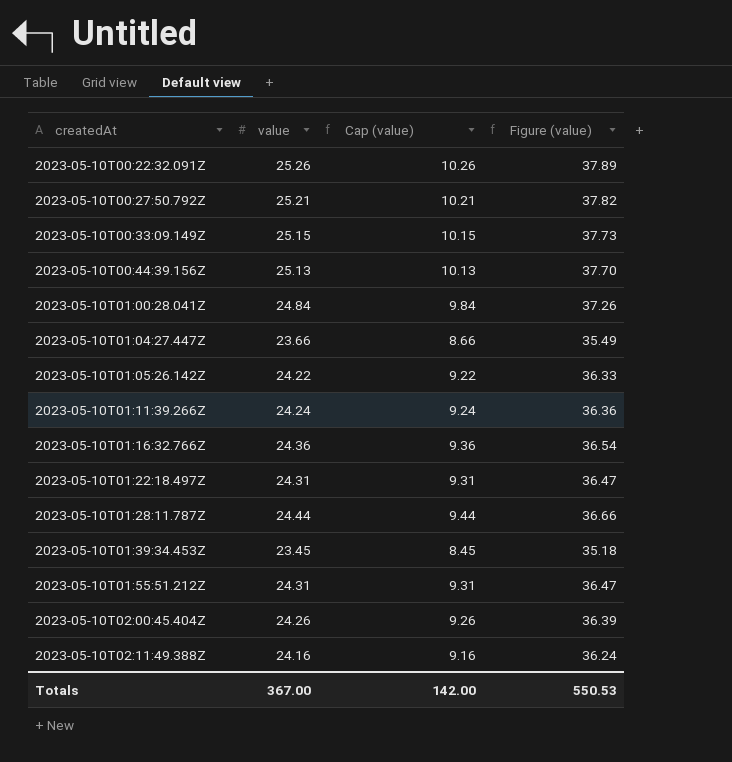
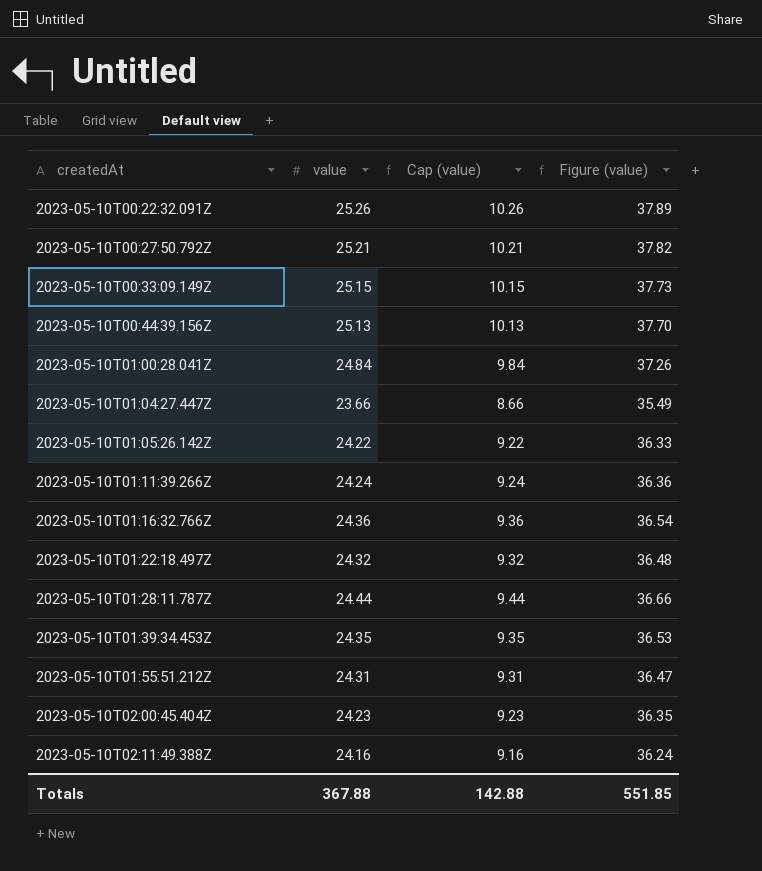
2023-05-10T01:22:18.497Z | value: 24.31 -> 24.32
2023-05-10T01:22:18.497Z | Cap (value): 9.31 -> 9.32
2023-05-10T01:22:18.497Z | Figure (value): 36.47 -> 36.48
2023-05-10T01:39:34.453Z | value: 23.45 -> 24.35
2023-05-10T01:39:34.453Z | Cap (value): 8.45 -> 9.35
2023-05-10T01:39:34.453Z | Figure (value): 35.18 -> 36.53
2023-05-10T02:00:45.404Z | value: 24.26 -> 24.23
2023-05-10T02:00:45.404Z | Cap (value): 9.26 -> 9.23
2023-05-10T02:00:45.404Z | Figure (value): 36.39 -> 36.35
Totals | value: 367.00 -> 367.88
Totals | Cap (value): 142.00 -> 142.88
Totals | Figure (value): 550.53 -> 551.85

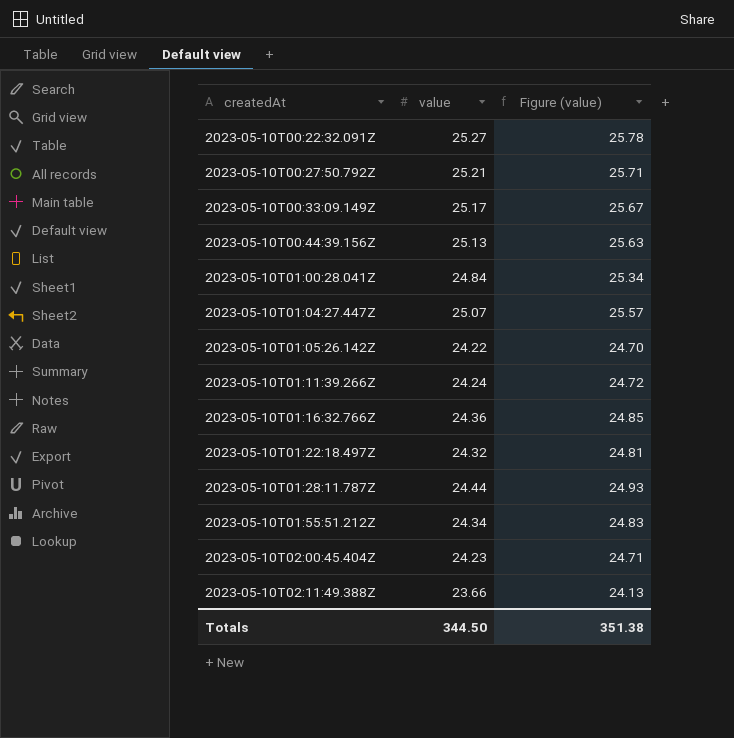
column Cap (value) | formula: [value] - 15 -> none
column Figure (value) | formula: [value] * 1.5 -> [value] * 1.02
row 2023-05-10T01:39:34.453Z: 24.35 | 9.35 | 36.53 -> none
2023-05-10T00:22:32.091Z | value: 25.26 -> 25.27
2023-05-10T00:33:09.149Z | value: 25.15 -> 25.17
2023-05-10T01:04:27.447Z | value: 23.66 -> 25.07
2023-05-10T01:55:51.212Z | value: 24.31 -> 24.34
2023-05-10T02:11:49.388Z | value: 24.16 -> 23.66
Totals | value: 367.88 -> 344.50
Totals | Figure (value): 551.85 -> 351.38

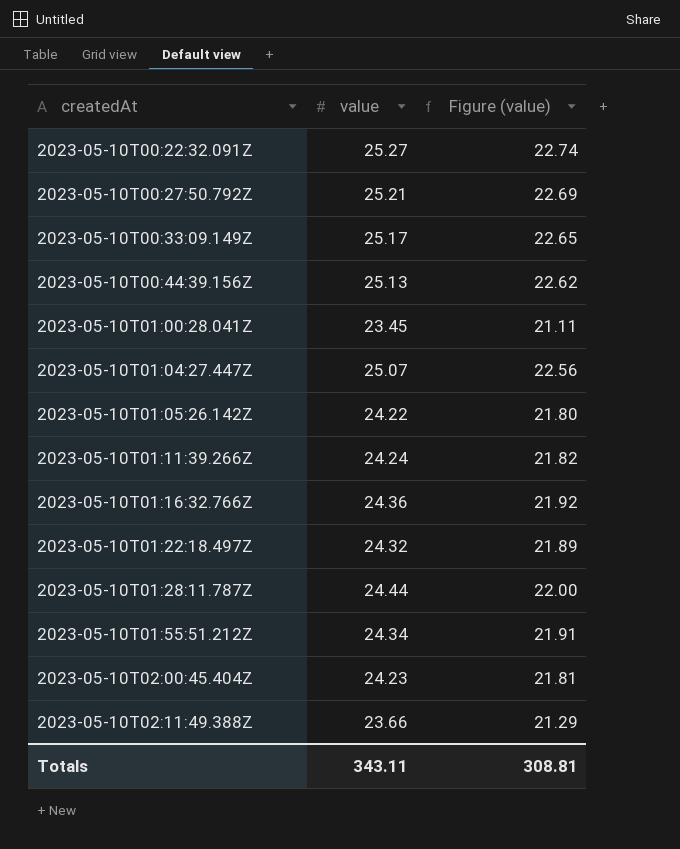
column Figure (value) | formula: [value] * 1.02 -> [value] * 0.9
2023-05-10T01:00:28.041Z | value: 24.84 -> 23.45
Totals | value: 344.50 -> 343.11
Totals | Figure (value): 351.38 -> 308.81

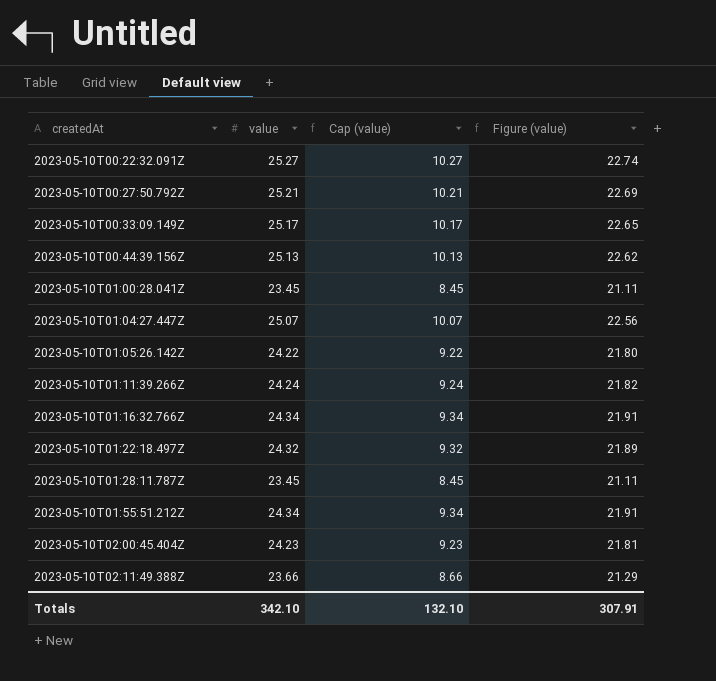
column Cap (value) | formula: none -> [value] - 15
2023-05-10T01:16:32.766Z | value: 24.36 -> 24.34
2023-05-10T01:16:32.766Z | Figure (value): 21.92 -> 21.91
2023-05-10T01:28:11.787Z | value: 24.44 -> 23.45
2023-05-10T01:28:11.787Z | Figure (value): 22.00 -> 21.11
Totals | value: 343.11 -> 342.10
Totals | Figure (value): 308.81 -> 307.91

